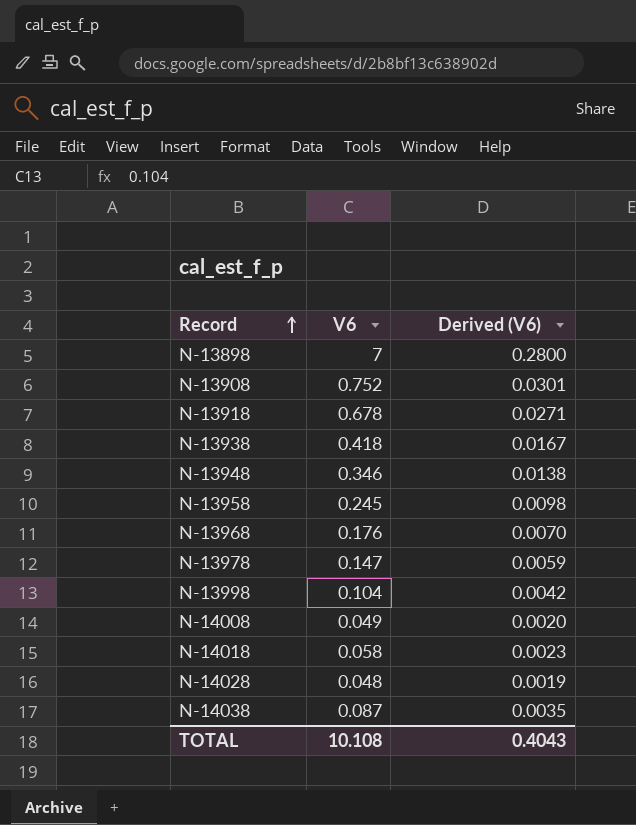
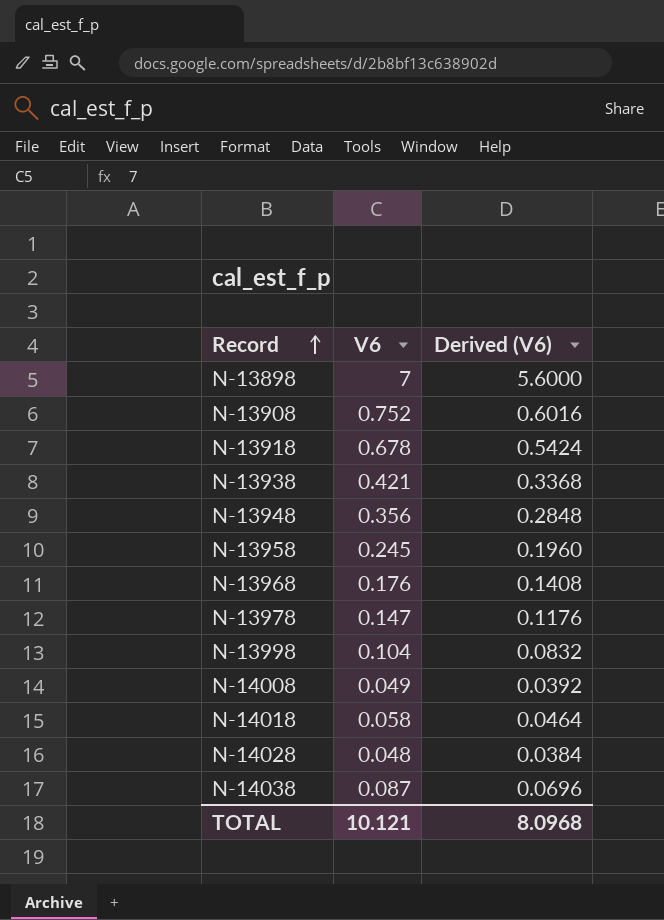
column Derived (V6) | formula: [V6] * 0.04 -> [V6] * 0.8
N-13938 | V6: 0.418 -> 0.421
N-13948 | V6: 0.346 -> 0.356
TOTAL | V6: 10.108 -> 10.121
TOTAL | Derived (V6): 0.4043 -> 8.0968

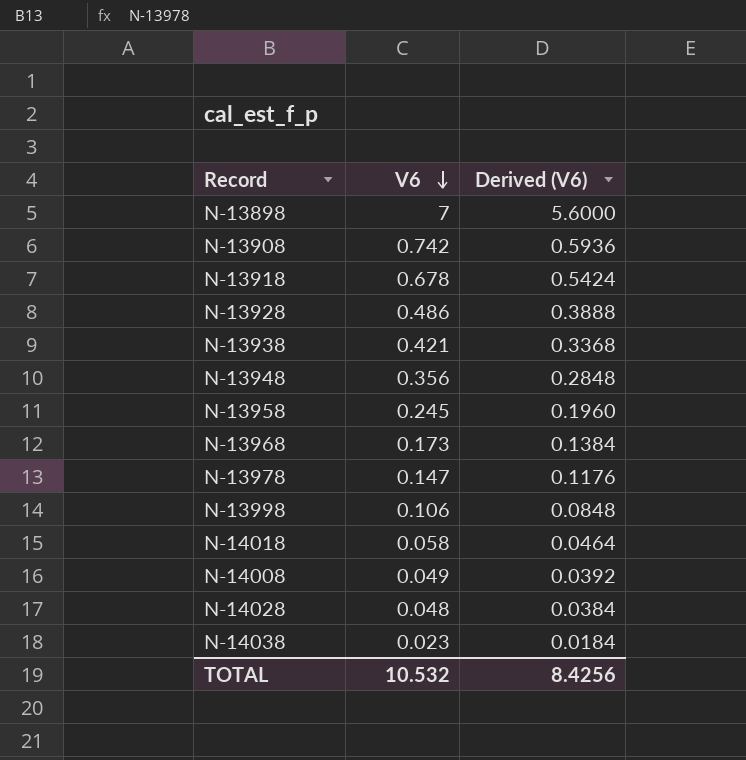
row order: Record ascending -> V6 descending
N-13908 | V6: 0.752 -> 0.742
N-13908 | Derived (V6): 0.6016 -> 0.5936
row N-13928: none -> 0.486 | 0.3888
N-13968 | V6: 0.176 -> 0.173
N-13968 | Derived (V6): 0.1408 -> 0.1384
N-13998 | V6: 0.104 -> 0.106
N-13998 | Derived (V6): 0.0832 -> 0.0848
N-14038 | V6: 0.087 -> 0.023
N-14038 | Derived (V6): 0.0696 -> 0.0184
TOTAL | V6: 10.121 -> 10.532
TOTAL | Derived (V6): 8.0968 -> 8.4256

